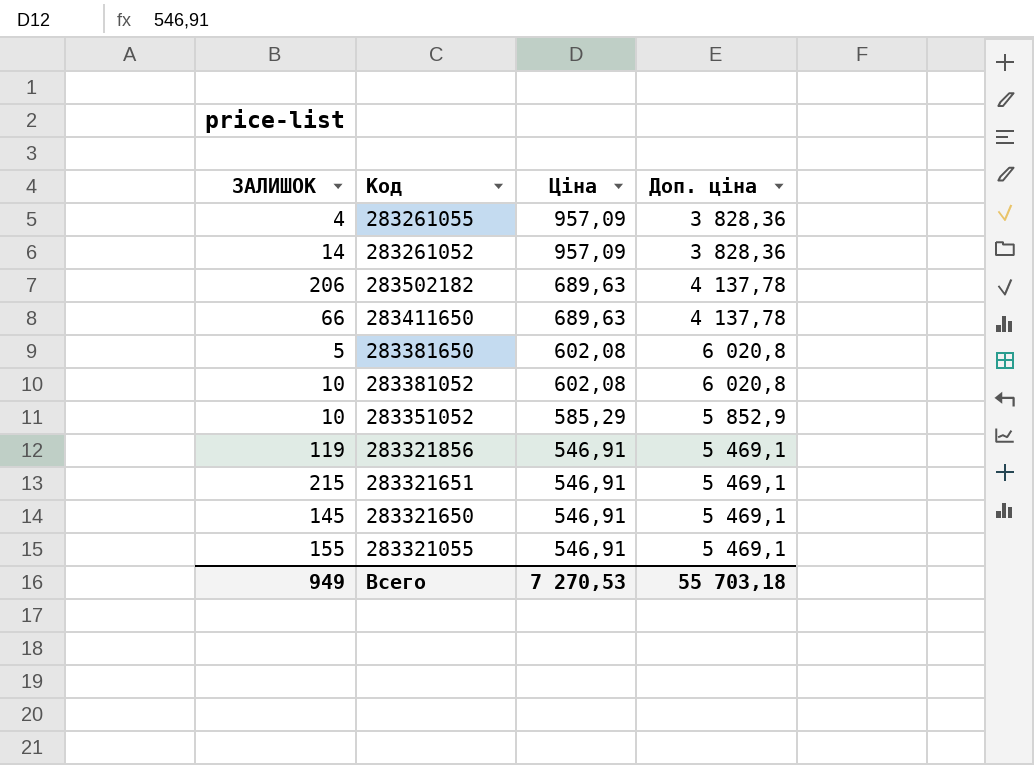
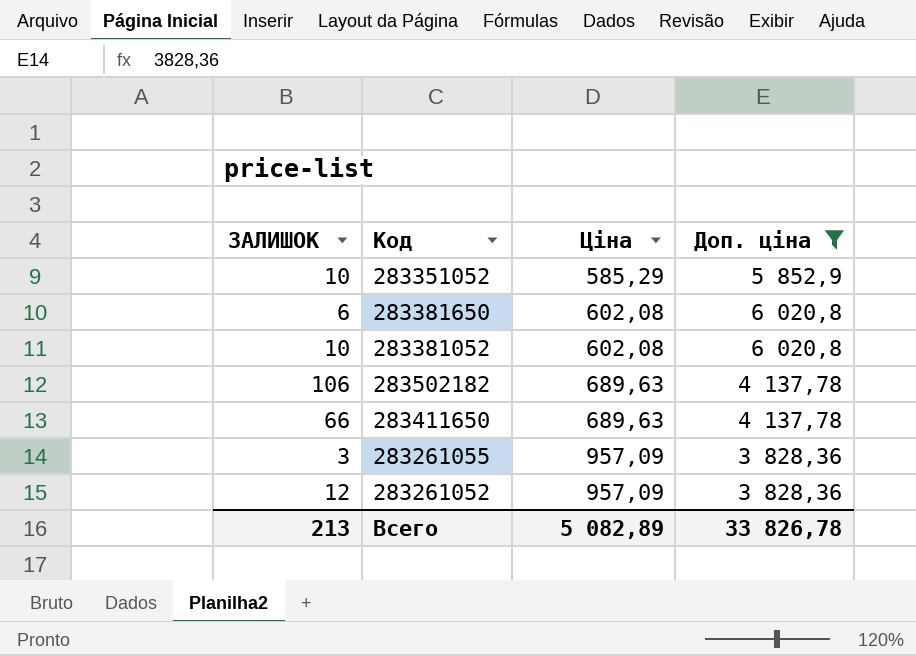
filter: none -> Доп. ціна != 5 469,1
row order: Ціна descending -> Ціна ascending
283381650 | ЗАЛИШОК: 5 -> 6
283502182 | ЗАЛИШОК: 206 -> 106
283261055 | ЗАЛИШОК: 4 -> 3
283261052 | ЗАЛИШОК: 14 -> 12
Всего | ЗАЛИШОК: 949 -> 213
Всего | Ціна: 7 270,53 -> 5 082,89
Всего | Доп. ціна: 55 703,18 -> 33 826,78

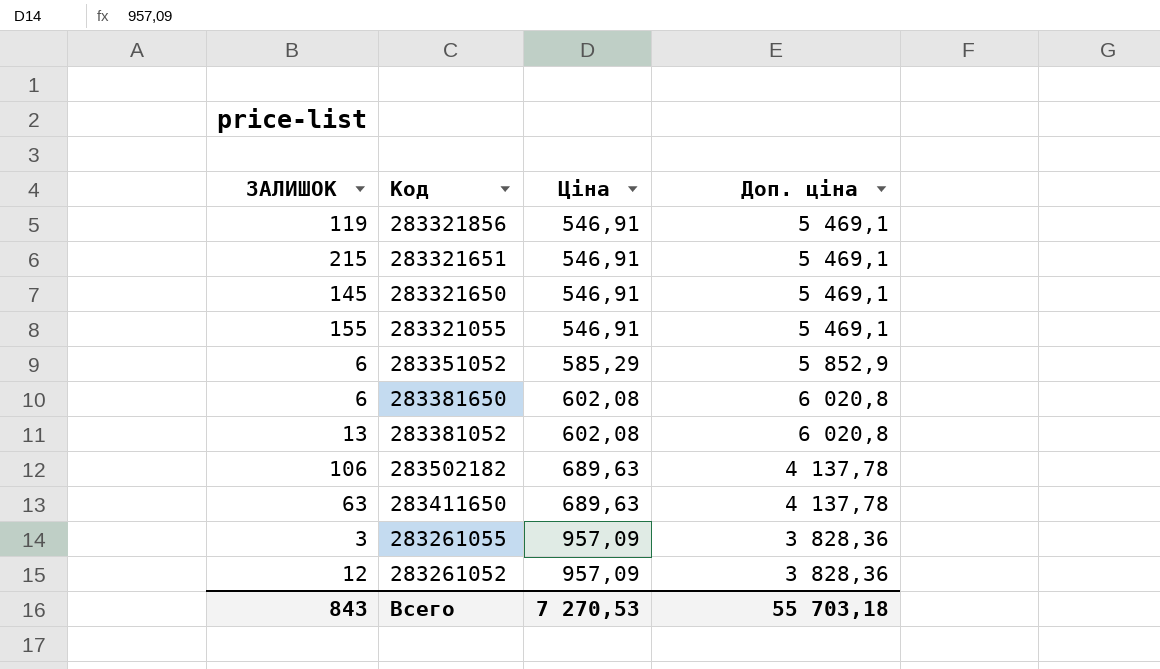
filter: Доп. ціна != 5 469,1 -> none
283351052 | ЗАЛИШОК: 10 -> 6
283381052 | ЗАЛИШОК: 10 -> 13
283411650 | ЗАЛИШОК: 66 -> 63
Всего | ЗАЛИШОК: 213 -> 843
Всего | Ціна: 5 082,89 -> 7 270,53
Всего | Доп. ціна: 33 826,78 -> 55 703,18

